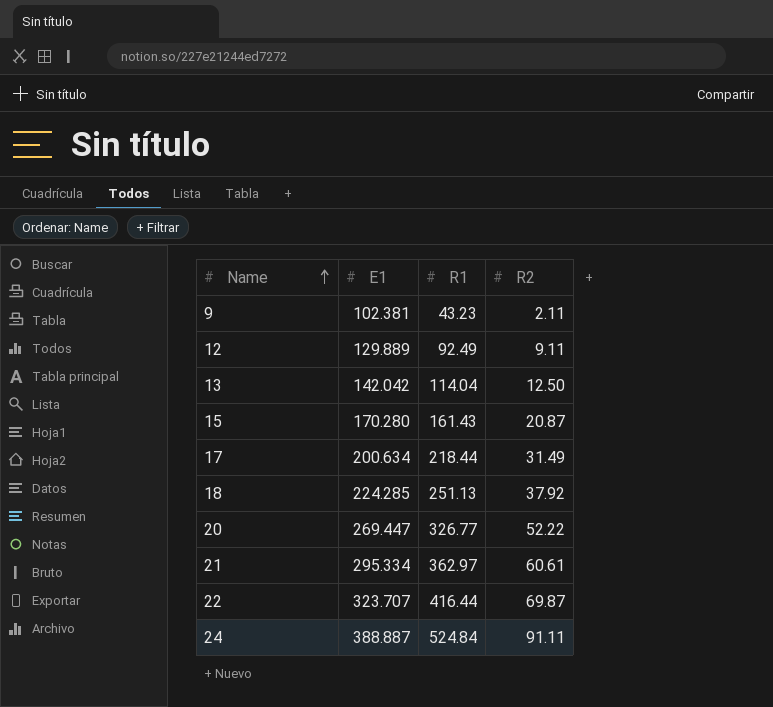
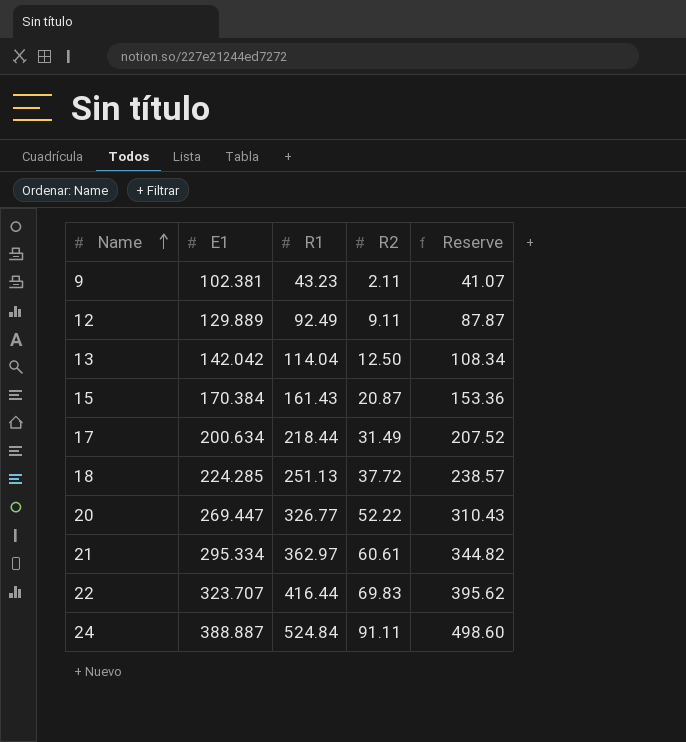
column Reserve | formula: none -> [R1] * 0.95
15 | E1: 170.280 -> 170.384
18 | R2: 37.92 -> 37.72
22 | R2: 69.87 -> 69.83

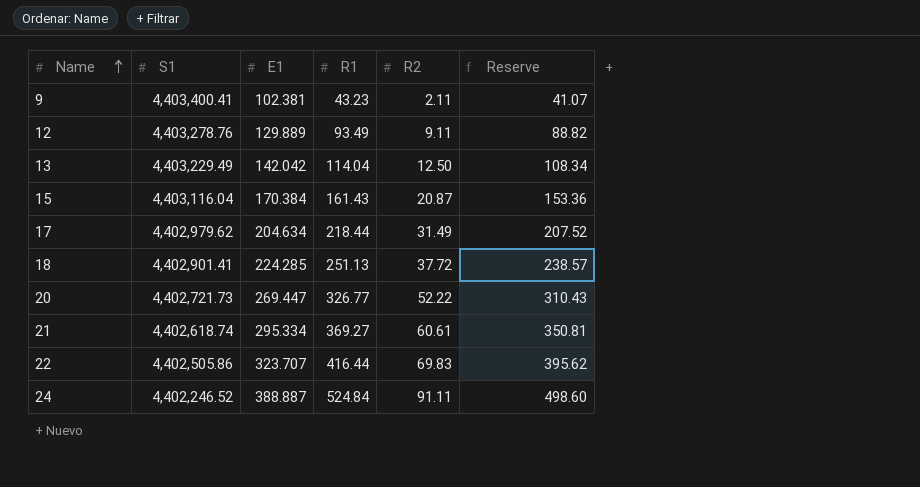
column S1 | position: none -> 2
12 | R1: 92.49 -> 93.49
12 | Reserve: 87.87 -> 88.82
17 | E1: 200.634 -> 204.634
21 | R1: 362.97 -> 369.27
21 | Reserve: 344.82 -> 350.81

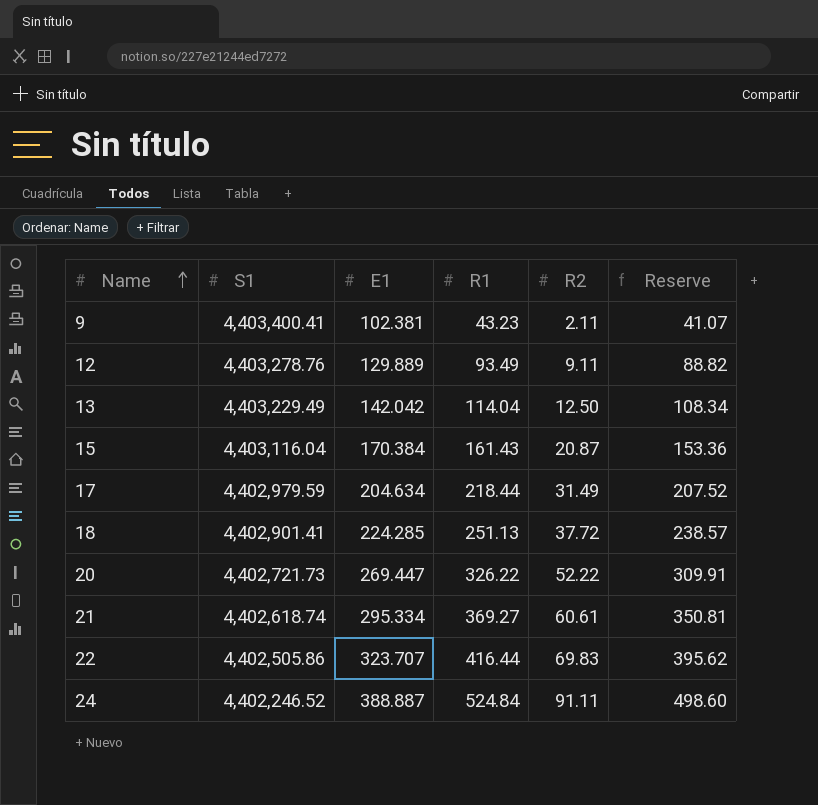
17 | S1: 4,402,979.62 -> 4,402,979.59
20 | R1: 326.77 -> 326.22
20 | Reserve: 310.43 -> 309.91

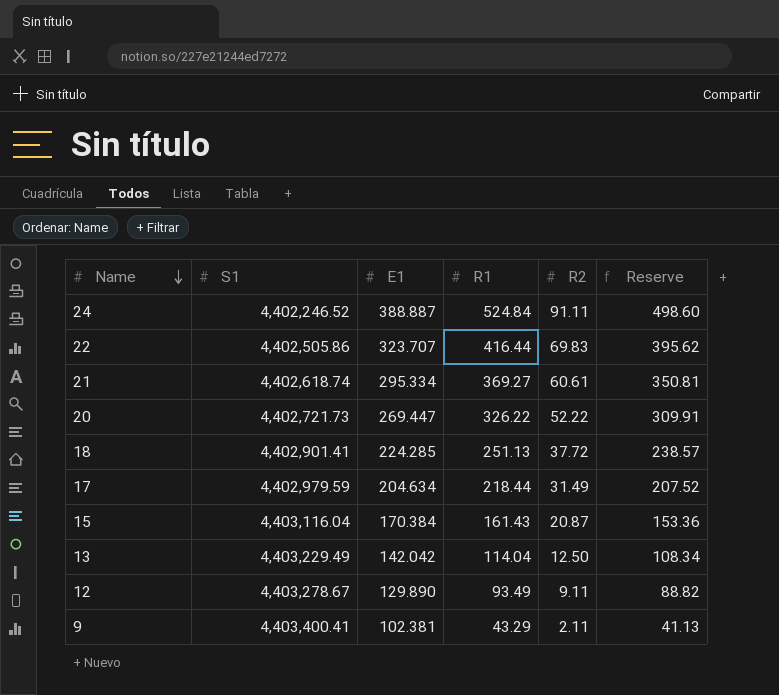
row order: Name ascending -> Name descending
12 | S1: 4,403,278.76 -> 4,403,278.67
12 | E1: 129.889 -> 129.890
9 | R1: 43.23 -> 43.29
9 | Reserve: 41.07 -> 41.13

